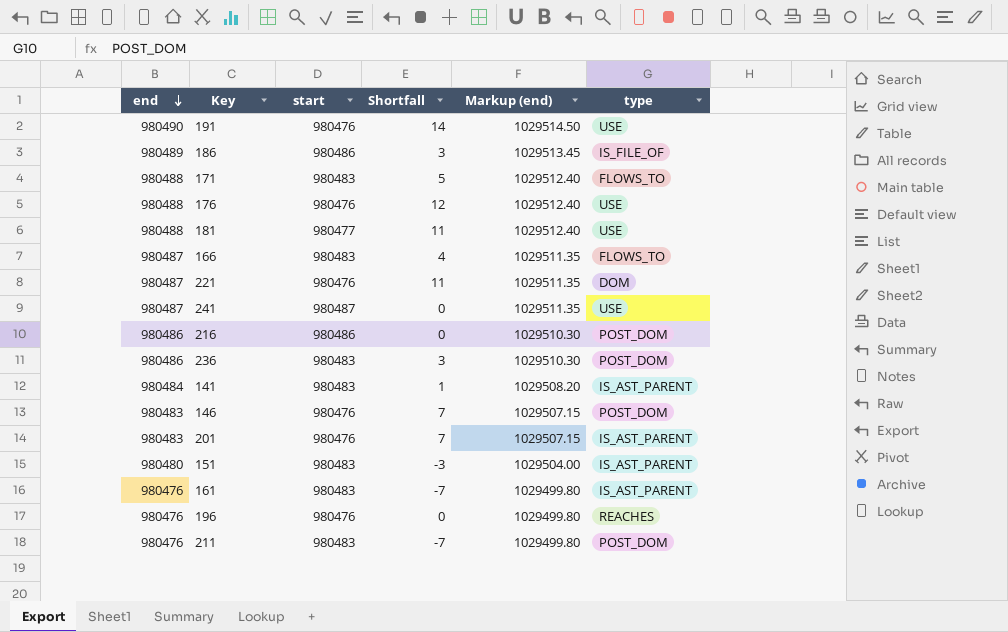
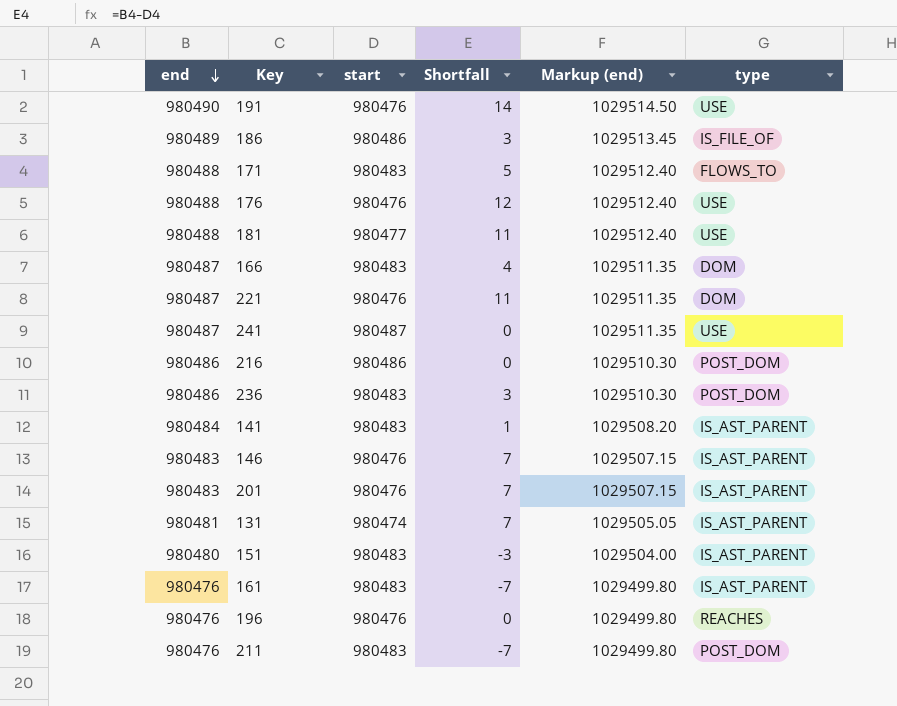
166 | type: FLOWS_TO -> DOM
146 | type: POST_DOM -> IS_AST_PARENT
row 131: none -> 980481 | 980474 | 7 | 1029505.05 | IS_AST_PARENT

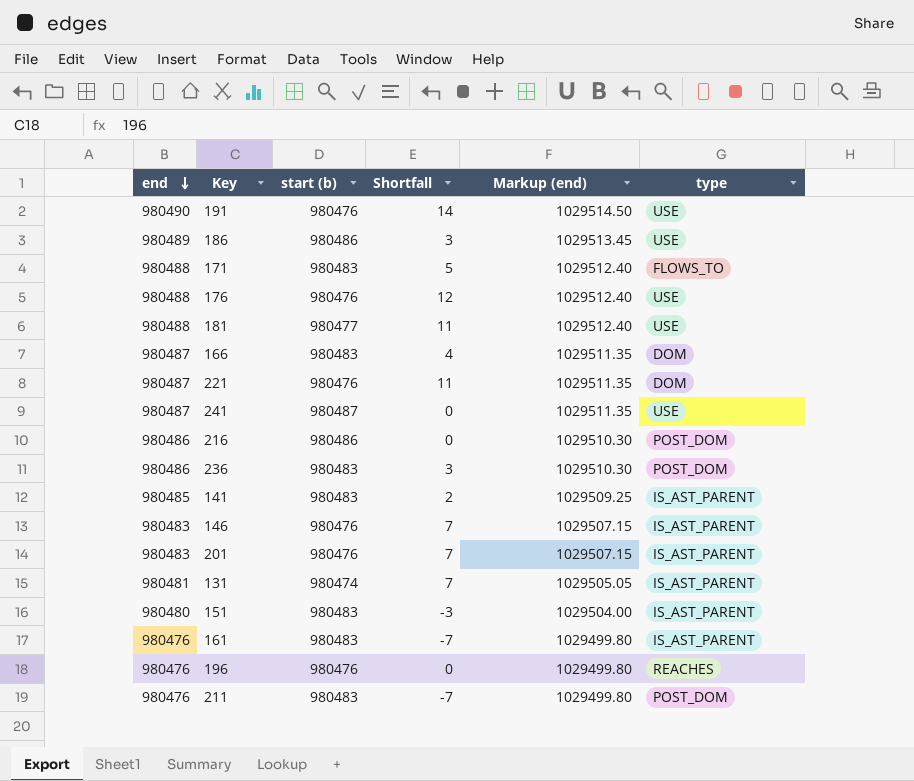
column name: start -> start (b)
186 | type: IS_FILE_OF -> USE
141 | end: 980484 -> 980485
141 | Shortfall: 1 -> 2
141 | Markup (end): 1029508.20 -> 1029509.25

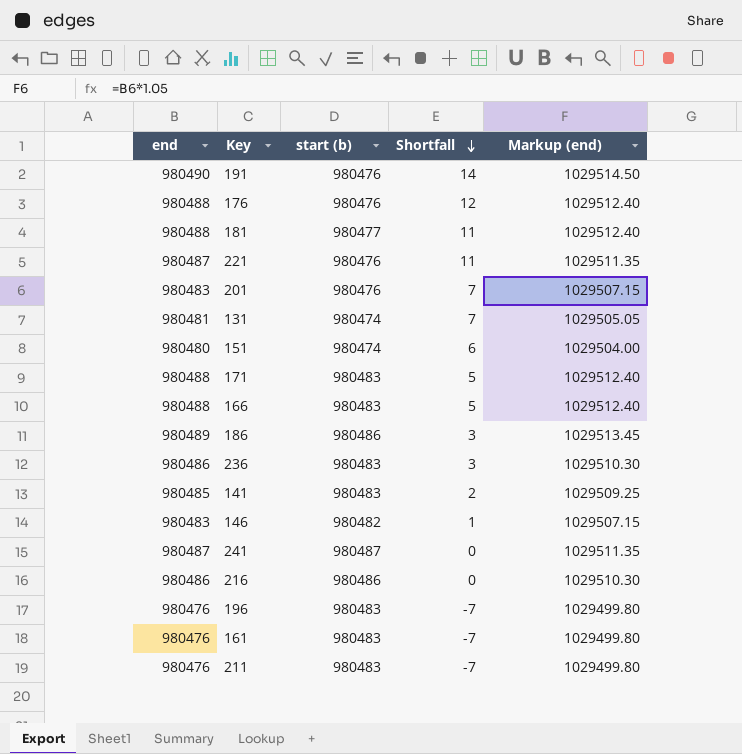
row order: end descending -> Shortfall descending
column type | position: 6 -> none
151 | start (b): 980483 -> 980474
151 | Shortfall: -3 -> 6
166 | end: 980487 -> 980488
166 | Shortfall: 4 -> 5
166 | Markup (end): 1029511.35 -> 1029512.40
146 | start (b): 980476 -> 980482
146 | Shortfall: 7 -> 1
196 | start (b): 980476 -> 980483
196 | Shortfall: 0 -> -7

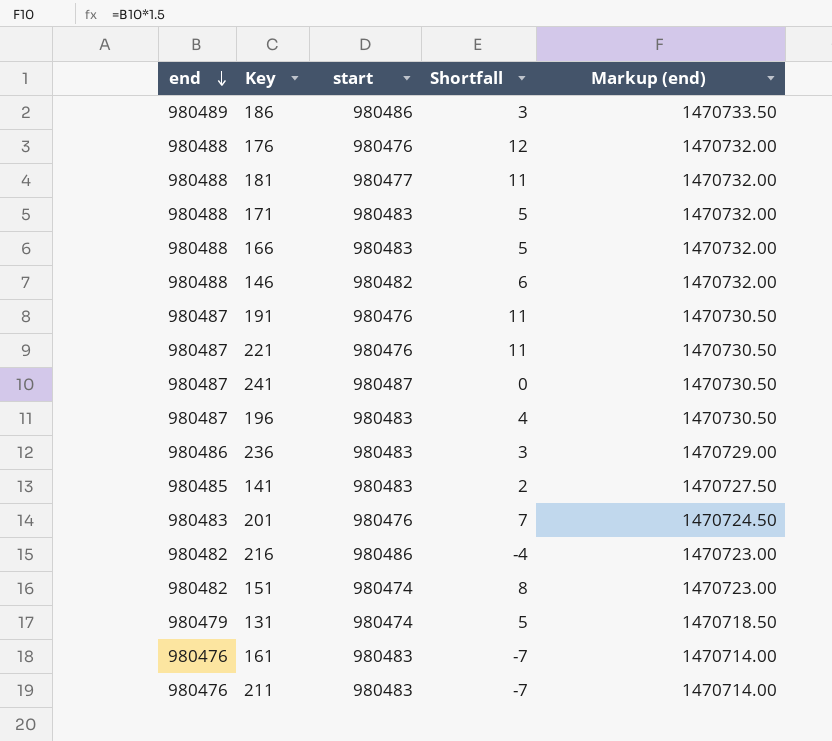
row order: Shortfall descending -> end descending
column name: start (b) -> start
column Markup (end) | formula: [end] * 1.05 -> [end] * 1.5
146 | end: 980483 -> 980488
146 | Shortfall: 1 -> 6
191 | end: 980490 -> 980487
191 | Shortfall: 14 -> 11
196 | end: 980476 -> 980487
196 | Shortfall: -7 -> 4
216 | end: 980486 -> 980482
216 | Shortfall: 0 -> -4
151 | end: 980480 -> 980482
151 | Shortfall: 6 -> 8
131 | end: 980481 -> 980479
131 | Shortfall: 7 -> 5

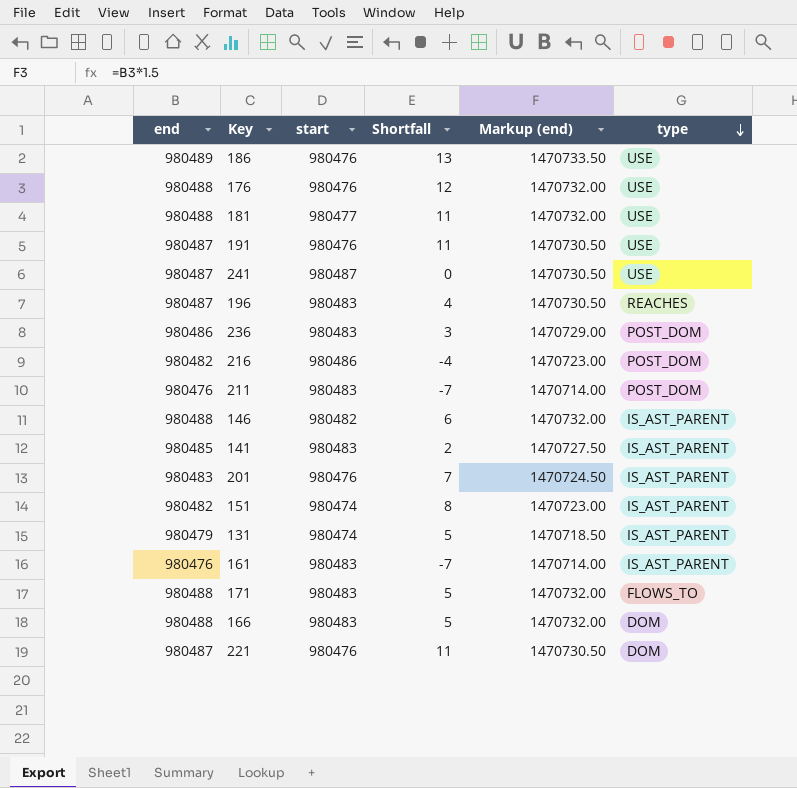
row order: end descending -> type descending
column type | position: none -> 6
186 | start: 980486 -> 980476
186 | Shortfall: 3 -> 13

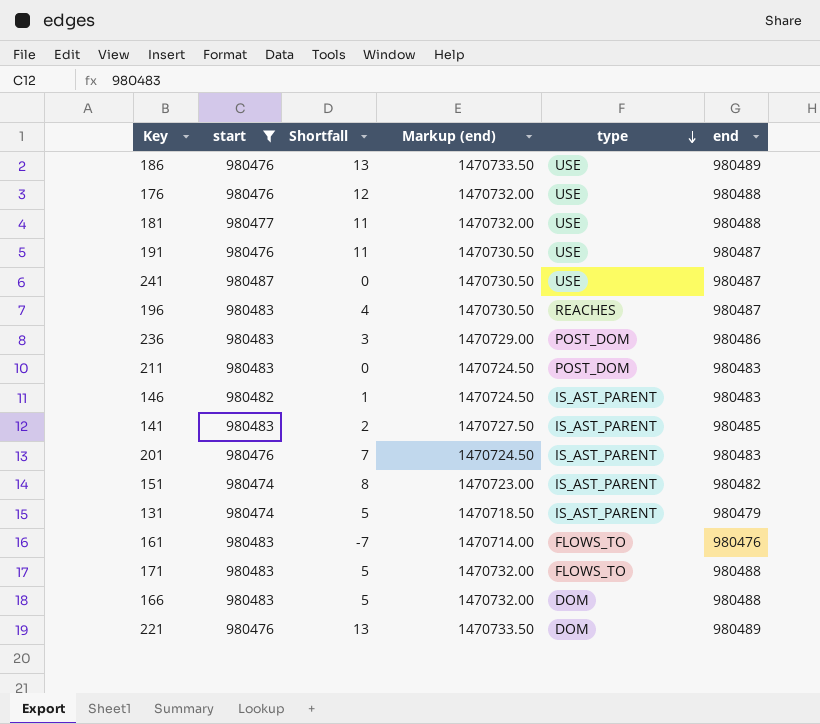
filter: none -> start != 980486
column end | position: 1 -> 6
211 | Shortfall: -7 -> 0
211 | Markup (end): 1470714.00 -> 1470724.50
211 | end: 980476 -> 980483
146 | Shortfall: 6 -> 1
146 | Markup (end): 1470732.00 -> 1470724.50
146 | end: 980488 -> 980483
161 | type: IS_AST_PARENT -> FLOWS_TO
221 | Shortfall: 11 -> 13
221 | Markup (end): 1470730.50 -> 1470733.50
221 | end: 980487 -> 980489

